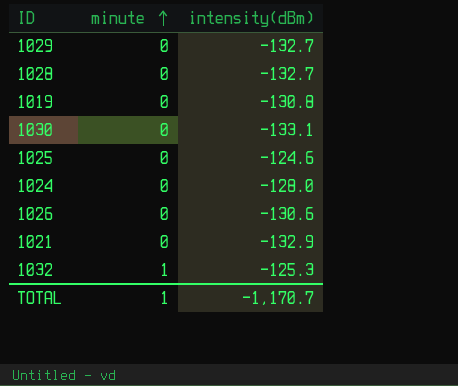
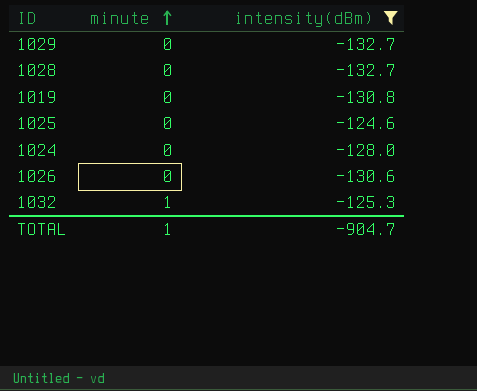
filter: none -> intensity(dBm) >= -132.7
TOTAL | intensity(dBm): -1,170.7 -> -904.7

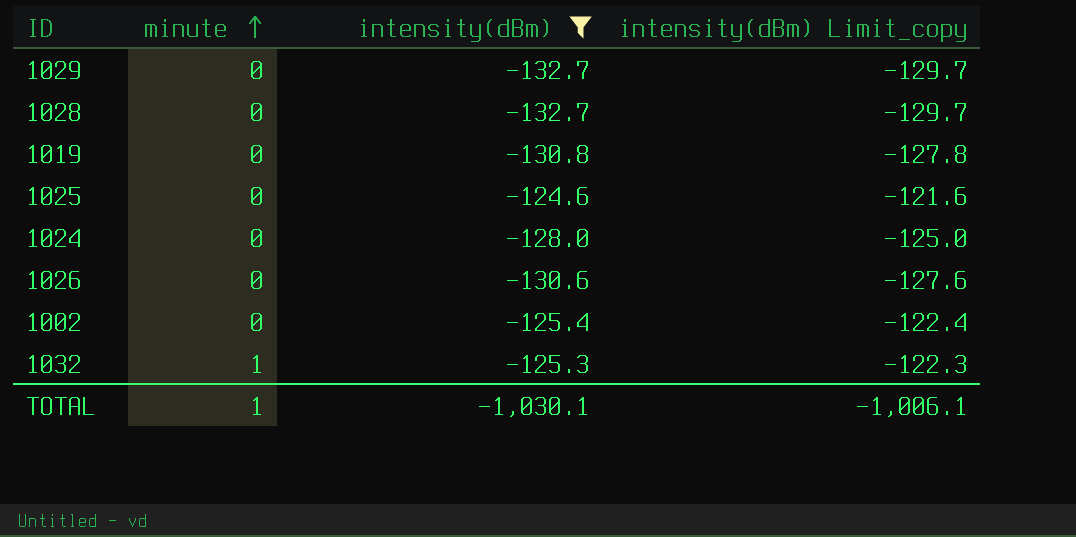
column intensity(dBm) Limit_copy | formula: none -> [intensity(dBm)] + 3
row 1002: none -> 0 | -125.4 | -122.4
TOTAL | intensity(dBm): -904.7 -> -1,030.1

